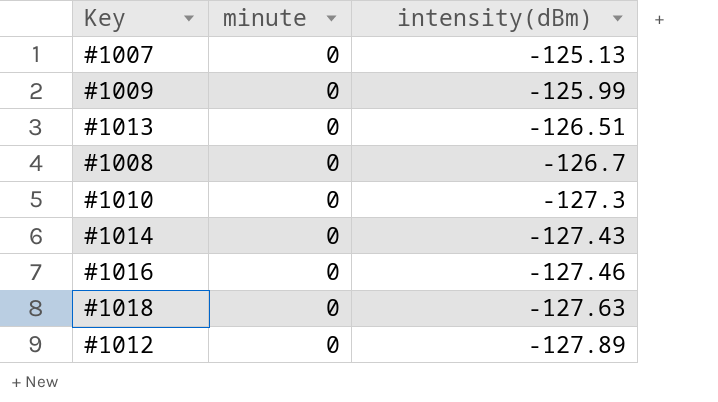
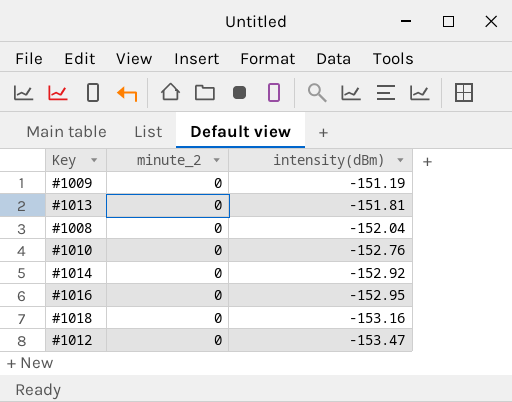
column name: minute -> minute_2
row #1007: 0 | -125.13 -> none
#1009 | intensity(dBm): -125.99 -> -151.19
#1013 | intensity(dBm): -126.51 -> -151.81
#1008 | intensity(dBm): -126.7 -> -152.04
#1010 | intensity(dBm): -127.3 -> -152.76
#1014 | intensity(dBm): -127.43 -> -152.92
#1016 | intensity(dBm): -127.46 -> -152.95
#1018 | intensity(dBm): -127.63 -> -153.16
#1012 | intensity(dBm): -127.89 -> -153.47

